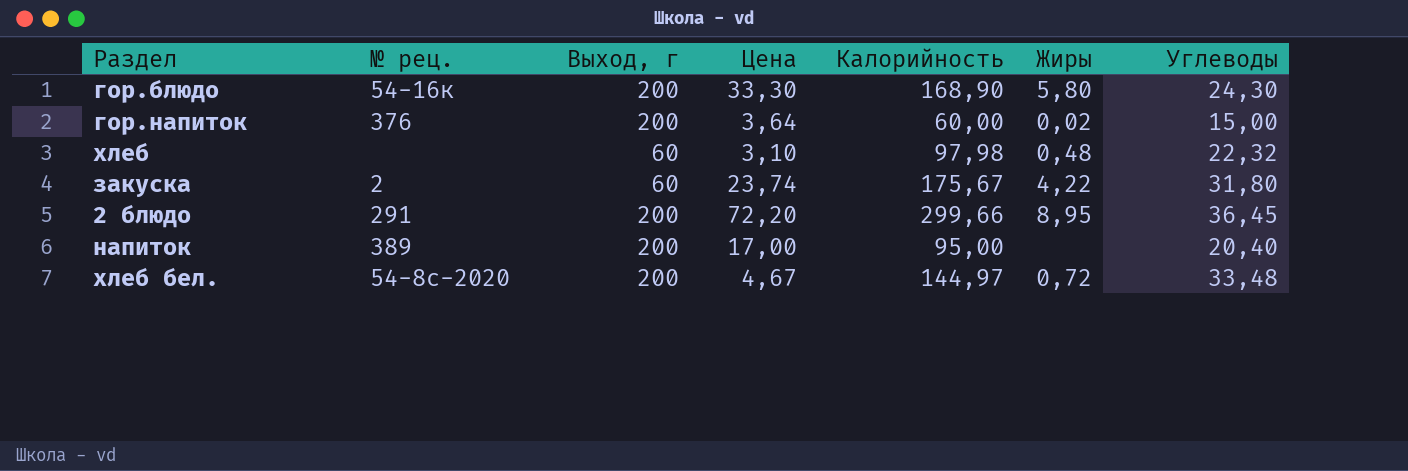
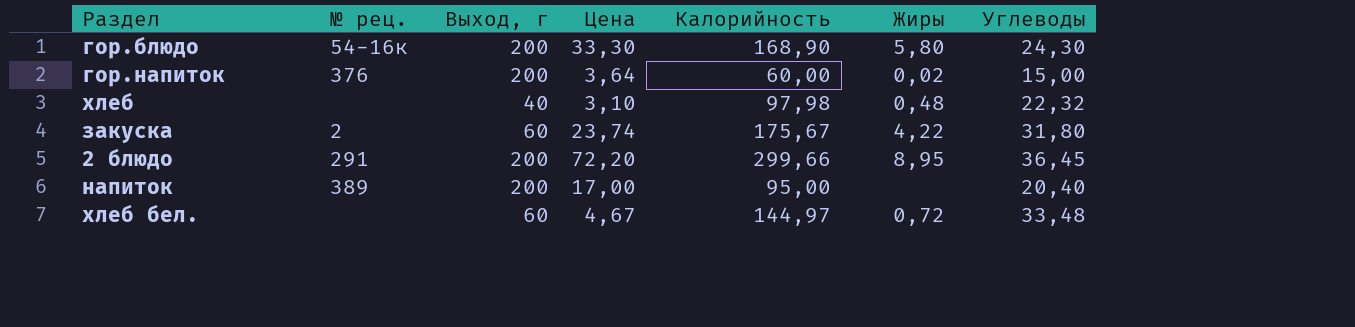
хлеб | Выход, г: 60 -> 40
хлеб бел. | № рец.: 54-8с-2020 -> none
хлеб бел. | Выход, г: 200 -> 60

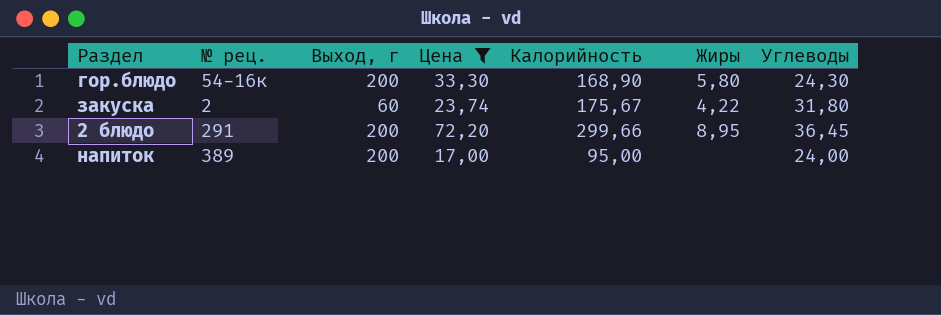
filter: none -> Цена >= 17,00
напиток | Углеводы: 20,40 -> 24,00

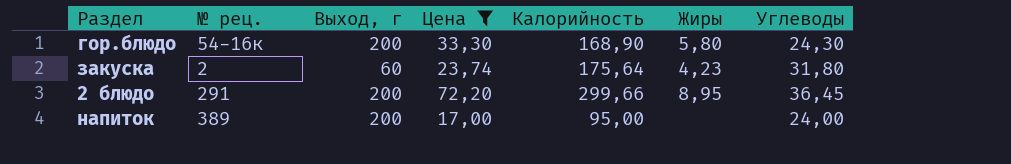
закуска | Калорийность: 175,67 -> 175,64
закуска | Жиры: 4,22 -> 4,23

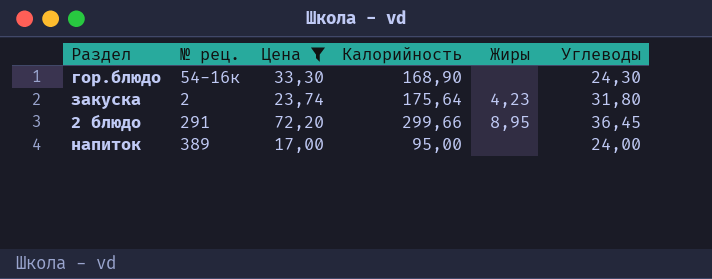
column Выход, г | position: 3 -> none
гор.блюдо | Жиры: 5,80 -> none

